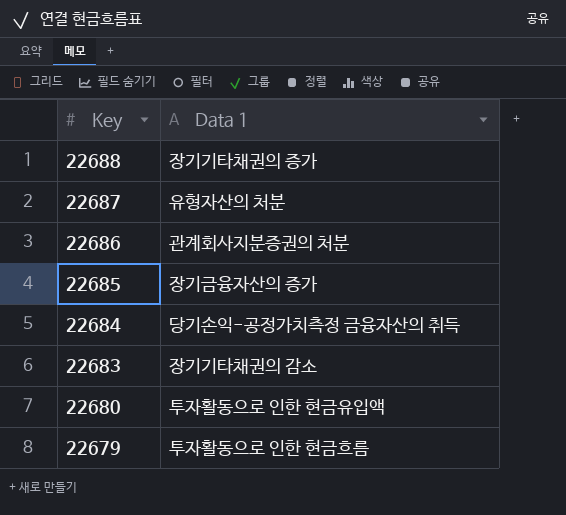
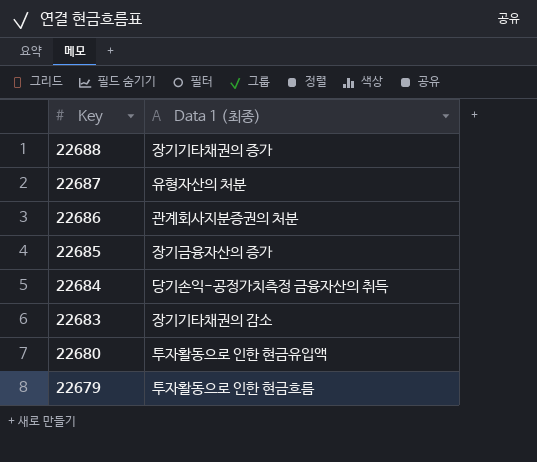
column name: Data 1 -> Data 1 (최종)

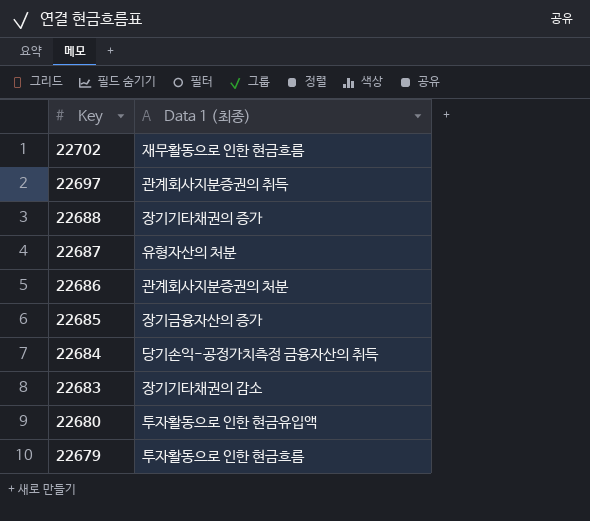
row 22702: none -> 재무활동으로 인한 현금흐름
row 22697: none -> 관계회사지분증권의 취득

